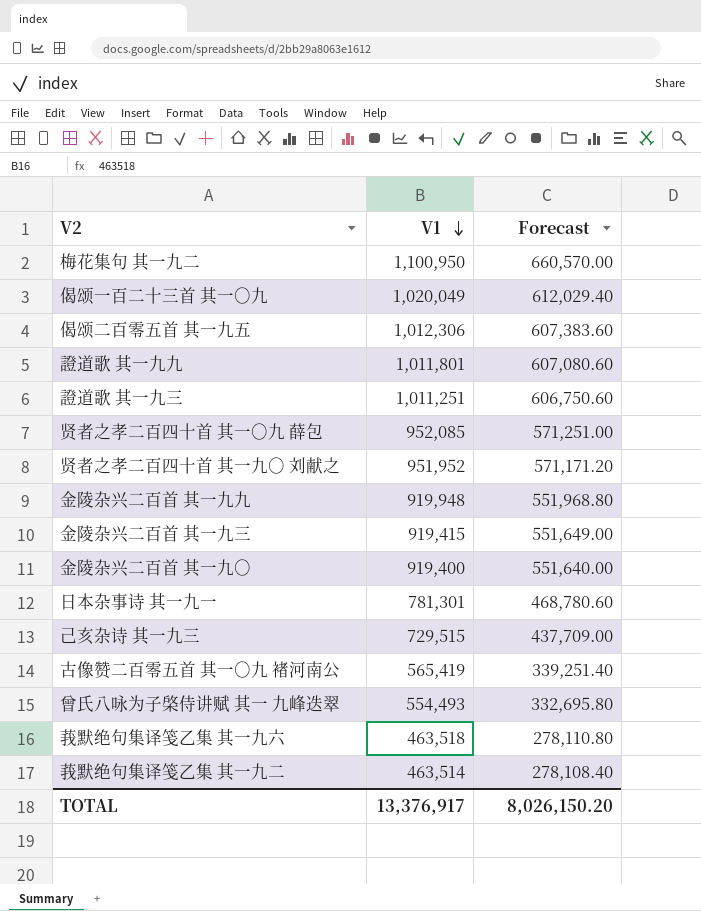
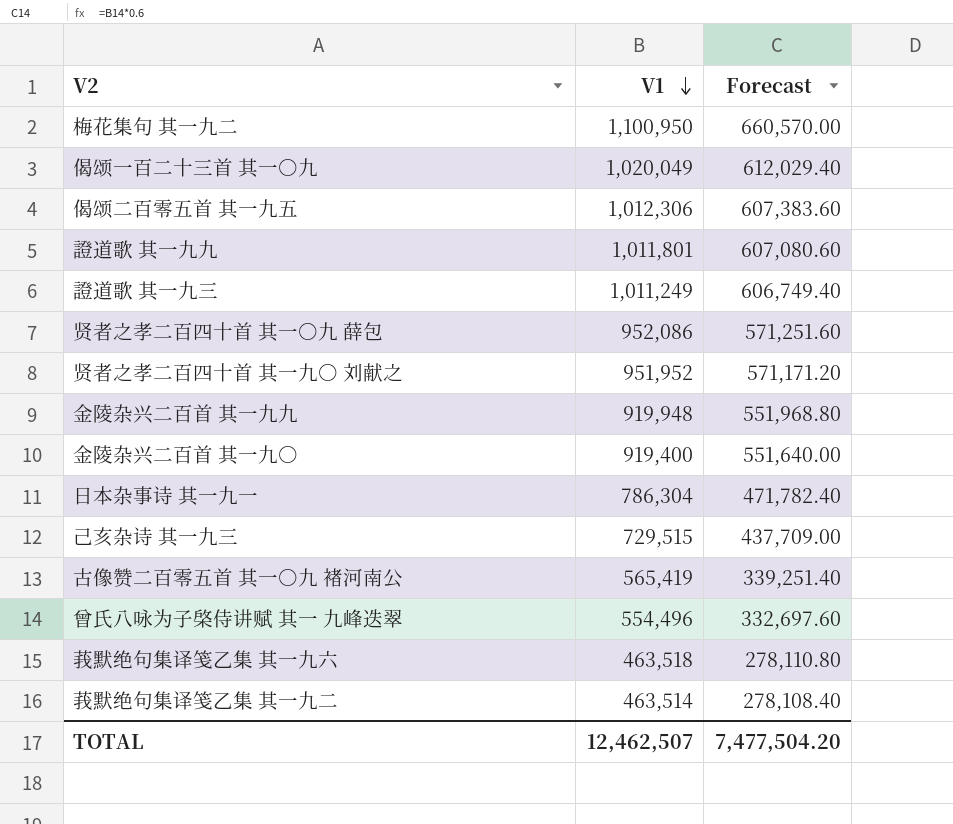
row 金陵杂兴二百首 其一九三: 919,415 | 551,649.00 -> none
證道歌 其一九三 | V1: 1,011,251 -> 1,011,249
證道歌 其一九三 | Forecast: 606,750.60 -> 606,749.40
贤者之孝二百四十首 其一○九 薛包 | V1: 952,085 -> 952,086
贤者之孝二百四十首 其一○九 薛包 | Forecast: 571,251.00 -> 571,251.60
日本杂事诗 其一九一 | V1: 781,301 -> 786,304
日本杂事诗 其一九一 | Forecast: 468,780.60 -> 471,782.40
曾氏八咏为子棨侍讲赋 其一 九峰迭翠 | V1: 554,493 -> 554,496
曾氏八咏为子棨侍讲赋 其一 九峰迭翠 | Forecast: 332,695.80 -> 332,697.60
TOTAL | V1: 13,376,917 -> 12,462,507
TOTAL | Forecast: 8,026,150.20 -> 7,477,504.20

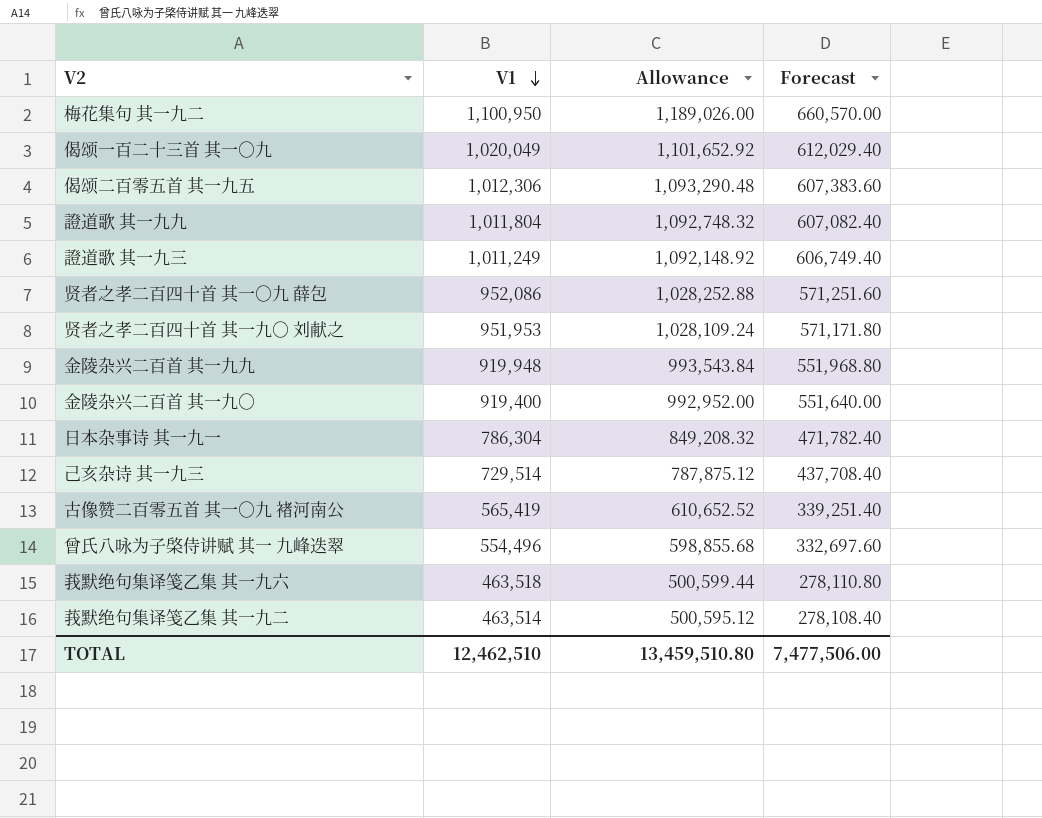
column Allowance | formula: none -> [V1] * 1.08
證道歌 其一九九 | V1: 1,011,801 -> 1,011,804
證道歌 其一九九 | Forecast: 607,080.60 -> 607,082.40
贤者之孝二百四十首 其一九○ 刘献之 | V1: 951,952 -> 951,953
贤者之孝二百四十首 其一九○ 刘献之 | Forecast: 571,171.20 -> 571,171.80
己亥杂诗 其一九三 | V1: 729,515 -> 729,514
己亥杂诗 其一九三 | Forecast: 437,709.00 -> 437,708.40
TOTAL | V1: 12,462,507 -> 12,462,510
TOTAL | Forecast: 7,477,504.20 -> 7,477,506.00

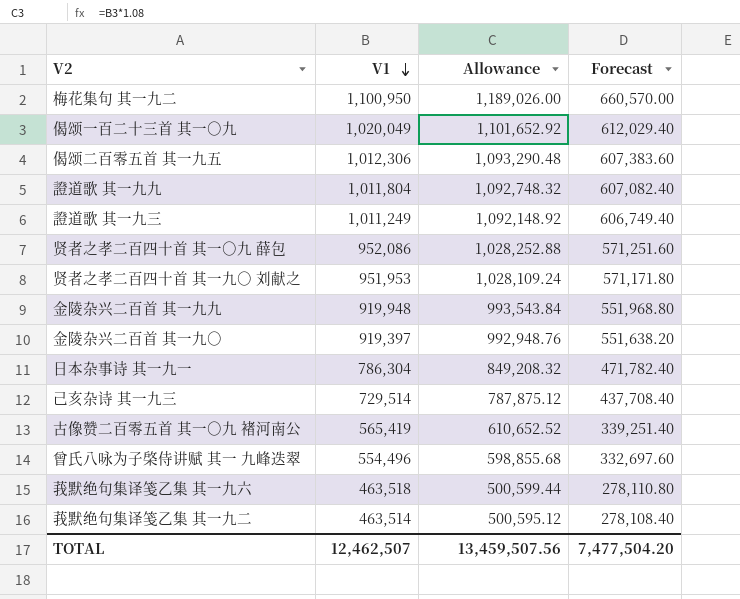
金陵杂兴二百首 其一九○ | V1: 919,400 -> 919,397
金陵杂兴二百首 其一九○ | Allowance: 992,952.00 -> 992,948.76
金陵杂兴二百首 其一九○ | Forecast: 551,640.00 -> 551,638.20
TOTAL | V1: 12,462,510 -> 12,462,507
TOTAL | Allowance: 13,459,510.80 -> 13,459,507.56
TOTAL | Forecast: 7,477,506.00 -> 7,477,504.20

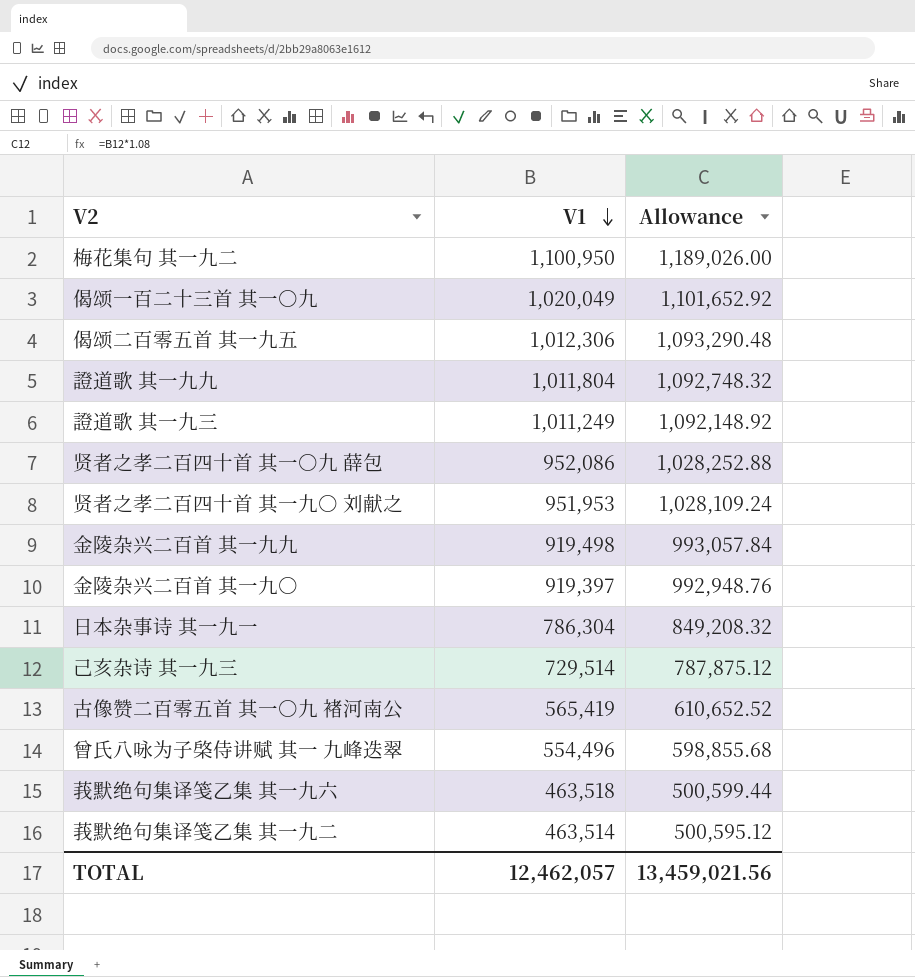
column Forecast | formula: [V1] * 0.6 -> none
金陵杂兴二百首 其一九九 | V1: 919,948 -> 919,498
金陵杂兴二百首 其一九九 | Allowance: 993,543.84 -> 993,057.84
TOTAL | V1: 12,462,507 -> 12,462,057
TOTAL | Allowance: 13,459,507.56 -> 13,459,021.56

